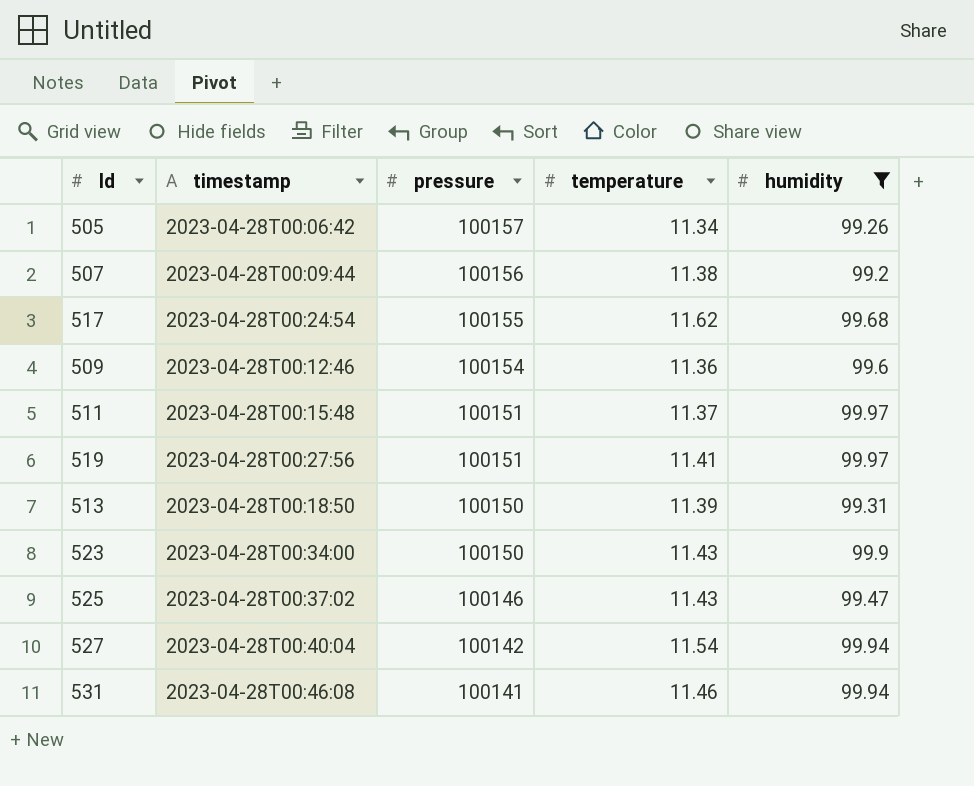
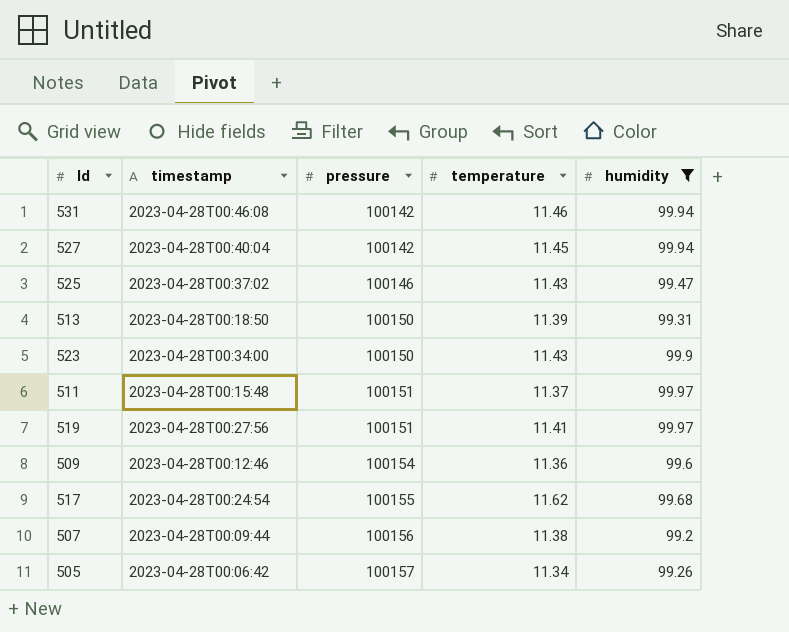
row order: pressure descending -> pressure ascending
531 | pressure: 100141 -> 100142
527 | temperature: 11.54 -> 11.45

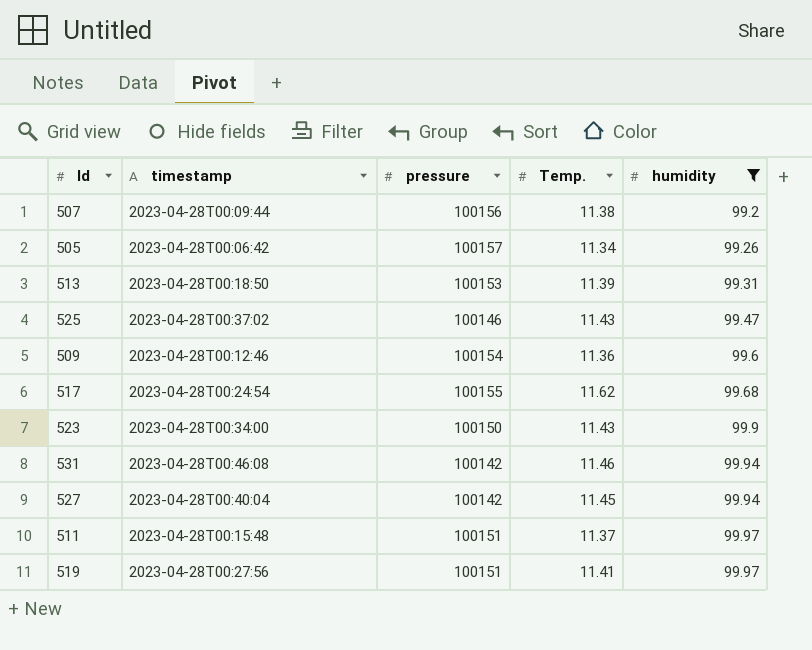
row order: pressure ascending -> humidity ascending
column name: temperature -> Temp.
513 | pressure: 100150 -> 100153

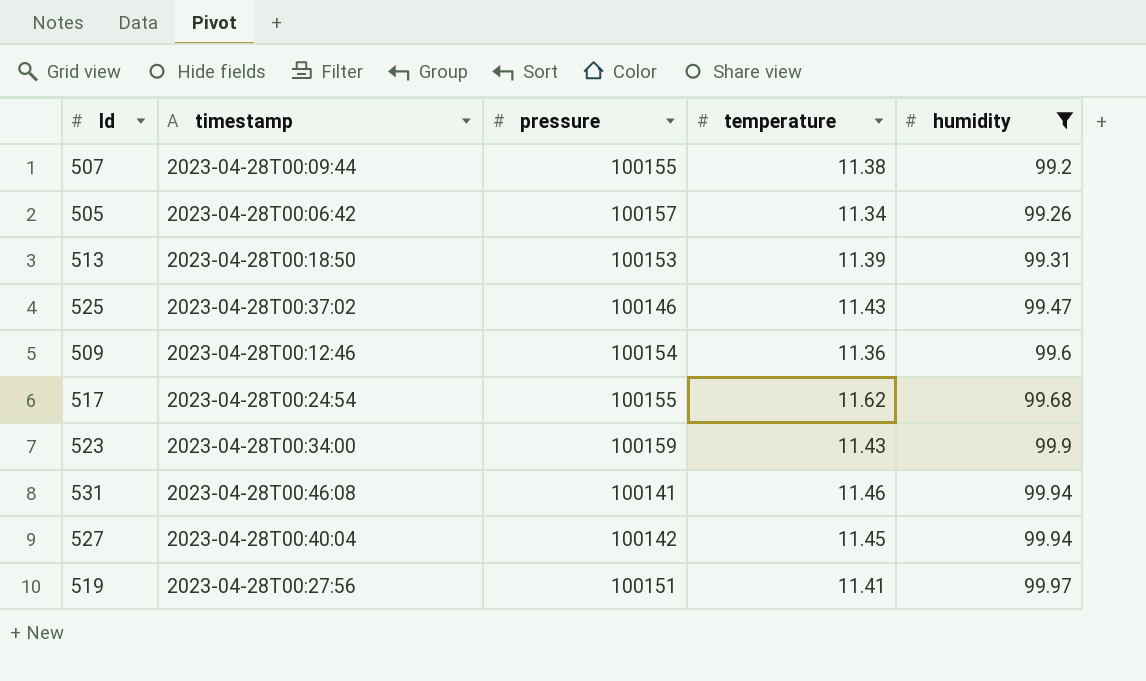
column name: Temp. -> temperature
row 511: 2023-04-28T00:15:48 | 100151 | 11.37 | 99.97 -> none
507 | pressure: 100156 -> 100155
523 | pressure: 100150 -> 100159
531 | pressure: 100142 -> 100141

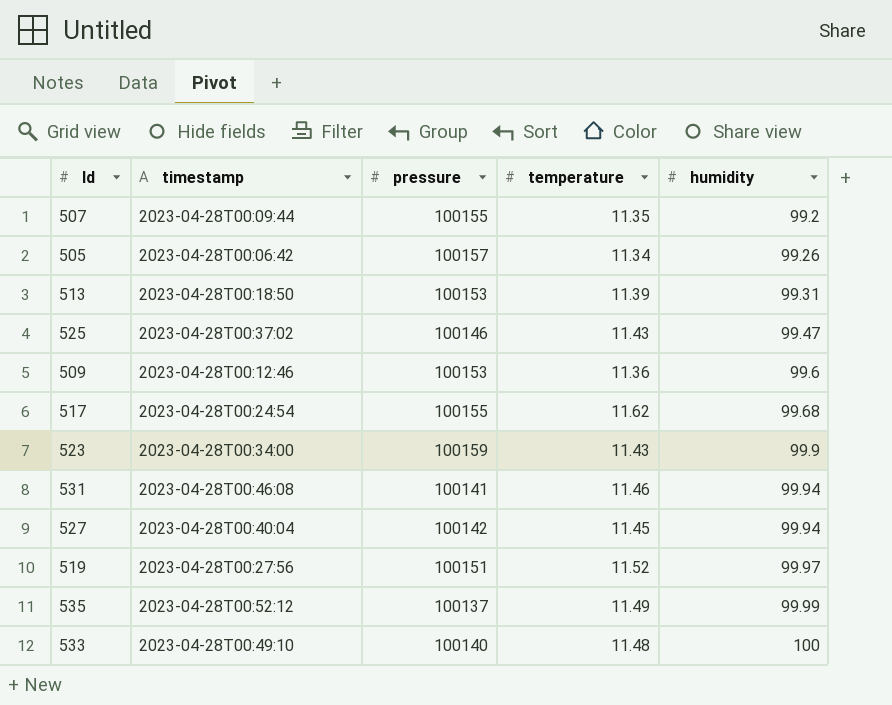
filter: humidity <= 99.97 -> none
507 | temperature: 11.38 -> 11.35
509 | pressure: 100154 -> 100153
519 | temperature: 11.41 -> 11.52

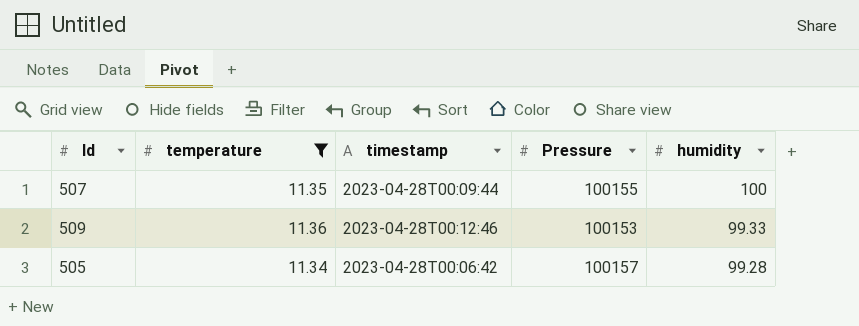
filter: none -> temperature <= 11.36
row order: humidity ascending -> humidity descending
column temperature | position: 4 -> 2
column name: pressure -> Pressure
507 | humidity: 99.2 -> 100
509 | humidity: 99.6 -> 99.33
505 | humidity: 99.26 -> 99.28

